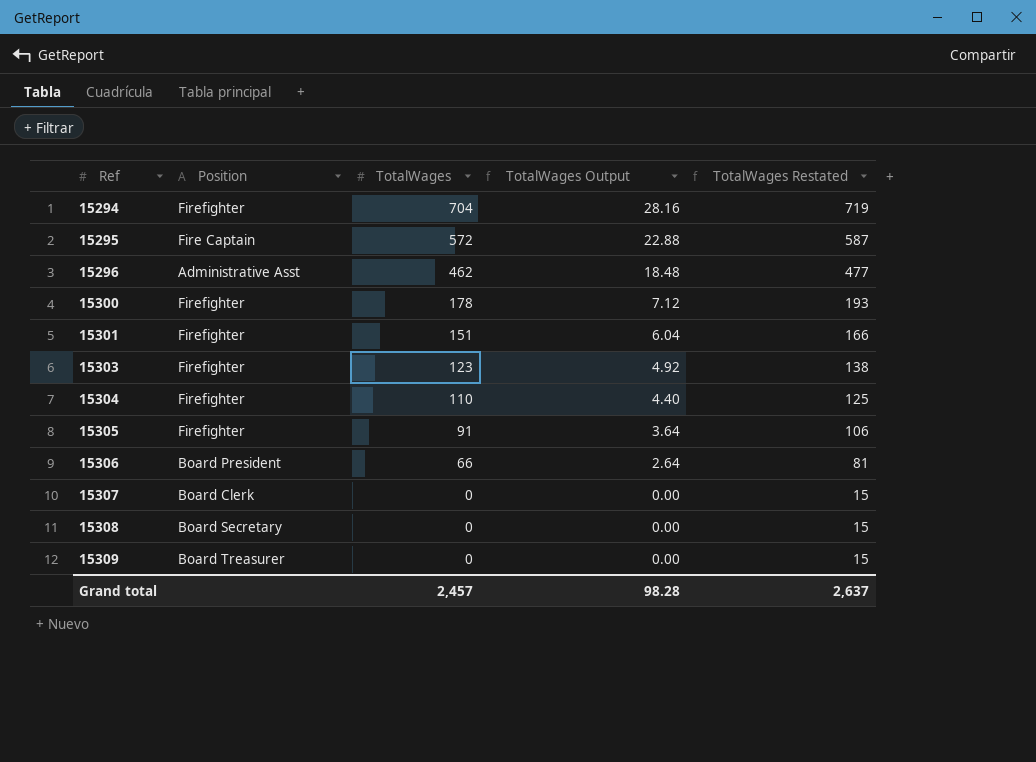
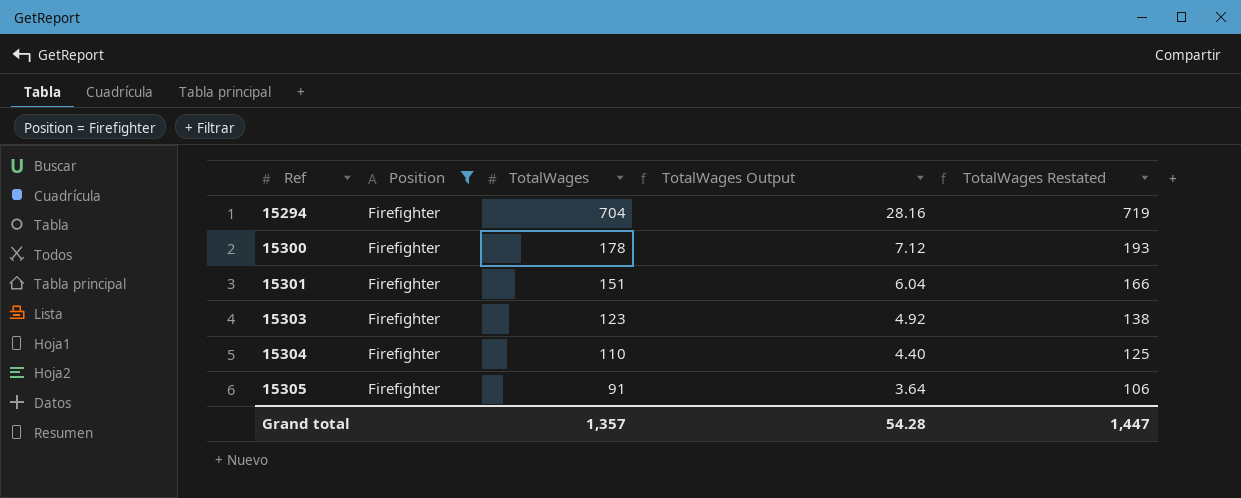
filter: none -> Position = Firefighter
Grand total | TotalWages: 2,457 -> 1,357
Grand total | TotalWages Output: 98.28 -> 54.28
Grand total | TotalWages Restated: 2,637 -> 1,447

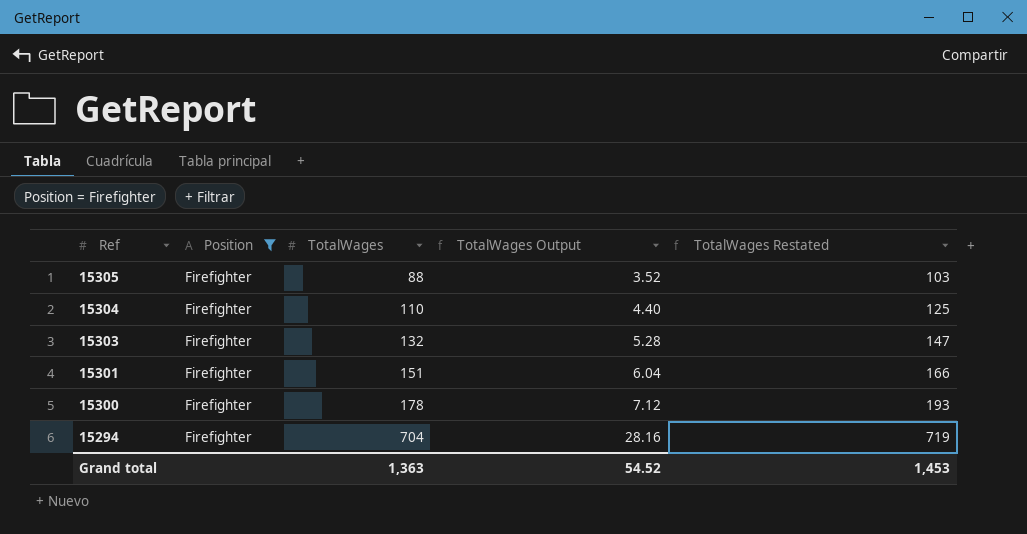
row order: Ref ascending -> Ref descending
15305 | TotalWages: 91 -> 88
15305 | TotalWages Output: 3.64 -> 3.52
15305 | TotalWages Restated: 106 -> 103
15303 | TotalWages: 123 -> 132
15303 | TotalWages Output: 4.92 -> 5.28
15303 | TotalWages Restated: 138 -> 147
Grand total | TotalWages: 1,357 -> 1,363
Grand total | TotalWages Output: 54.28 -> 54.52
Grand total | TotalWages Restated: 1,447 -> 1,453

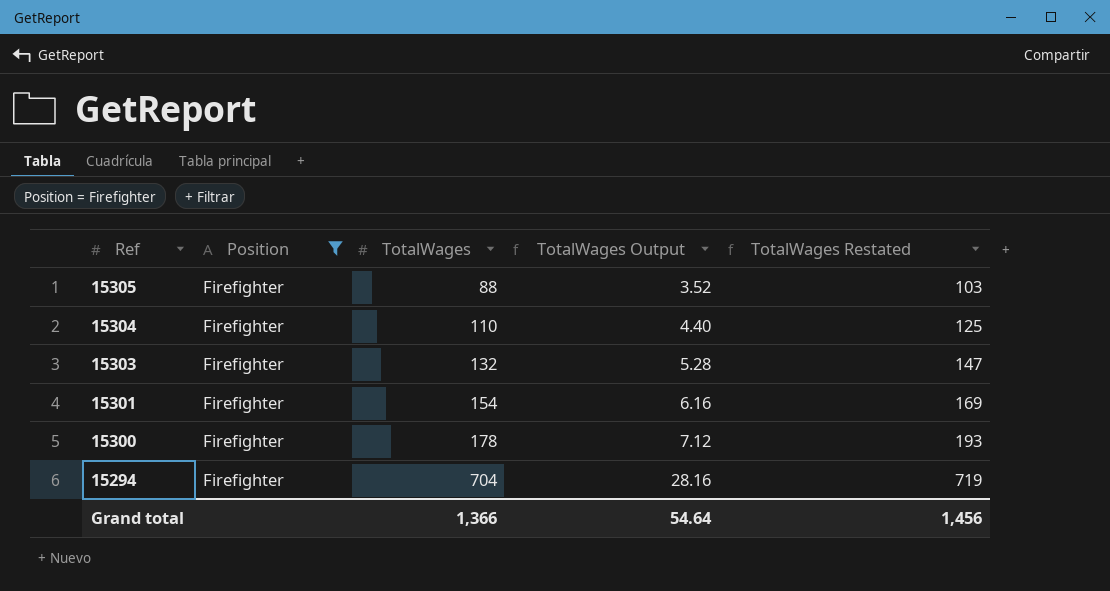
15301 | TotalWages: 151 -> 154
15301 | TotalWages Output: 6.04 -> 6.16
15301 | TotalWages Restated: 166 -> 169
Grand total | TotalWages: 1,363 -> 1,366
Grand total | TotalWages Output: 54.52 -> 54.64
Grand total | TotalWages Restated: 1,453 -> 1,456

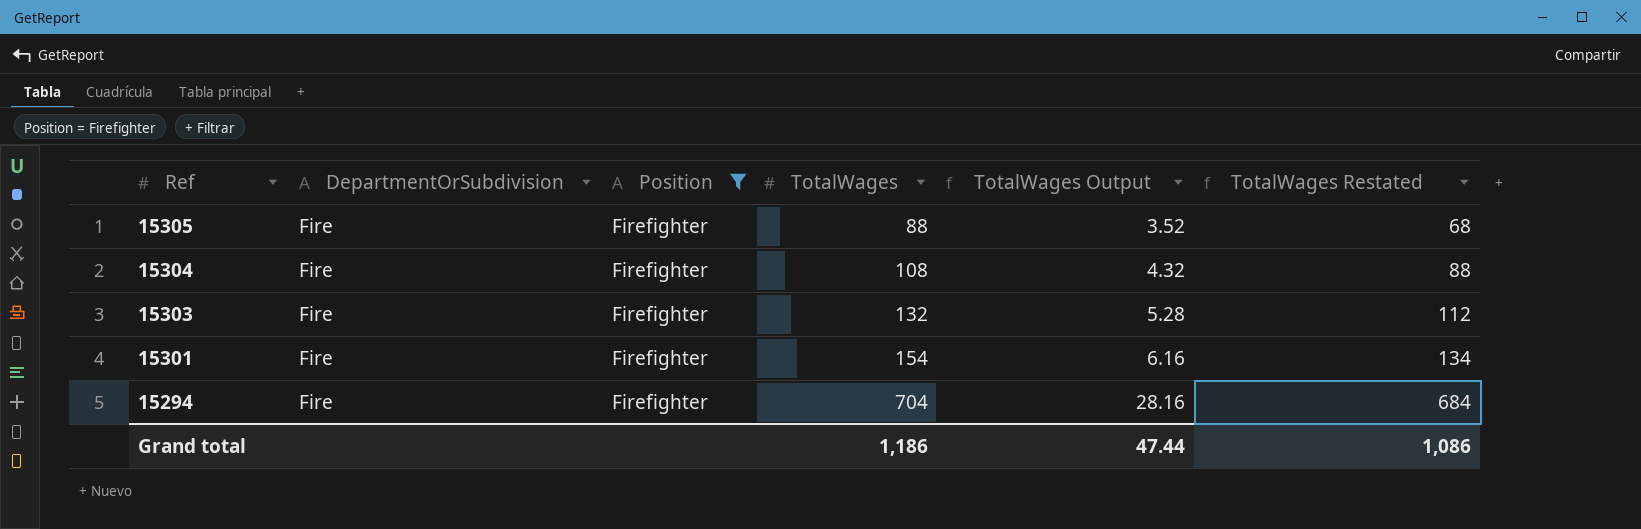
column DepartmentOrSubdivision | position: none -> 2
column TotalWages Restated | formula: [TotalWages] + 15 -> [TotalWages] - 20
row 15300: Firefighter | 178 | 7.12 | 193 -> none
15304 | TotalWages: 110 -> 108
15304 | TotalWages Output: 4.40 -> 4.32
Grand total | TotalWages: 1,366 -> 1,186
Grand total | TotalWages Output: 54.64 -> 47.44
Grand total | TotalWages Restated: 1,456 -> 1,086

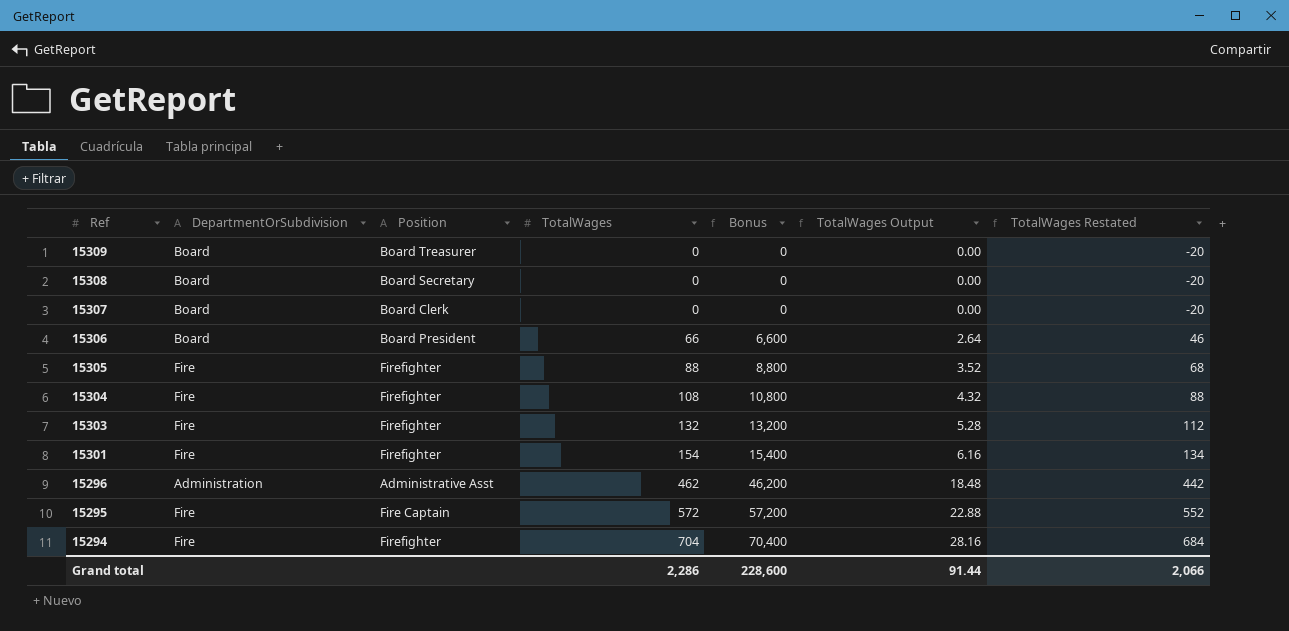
filter: Position = Firefighter -> none
column Bonus | formula: none -> [TotalWages] * 100
Grand total | TotalWages: 1,186 -> 2,286
Grand total | TotalWages Output: 47.44 -> 91.44
Grand total | TotalWages Restated: 1,086 -> 2,066

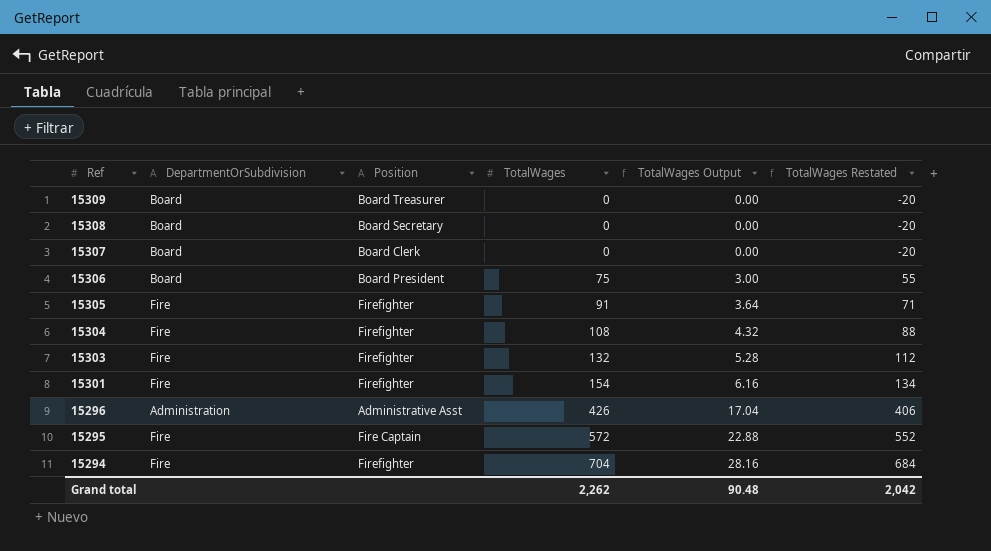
column Bonus | formula: [TotalWages] * 100 -> none
15306 | TotalWages: 66 -> 75
15306 | TotalWages Output: 2.64 -> 3.00
15306 | TotalWages Restated: 46 -> 55
15305 | TotalWages: 88 -> 91
15305 | TotalWages Output: 3.52 -> 3.64
15305 | TotalWages Restated: 68 -> 71
15296 | TotalWages: 462 -> 426
15296 | TotalWages Output: 18.48 -> 17.04
15296 | TotalWages Restated: 442 -> 406
Grand total | TotalWages: 2,286 -> 2,262
Grand total | TotalWages Output: 91.44 -> 90.48
Grand total | TotalWages Restated: 2,066 -> 2,042

